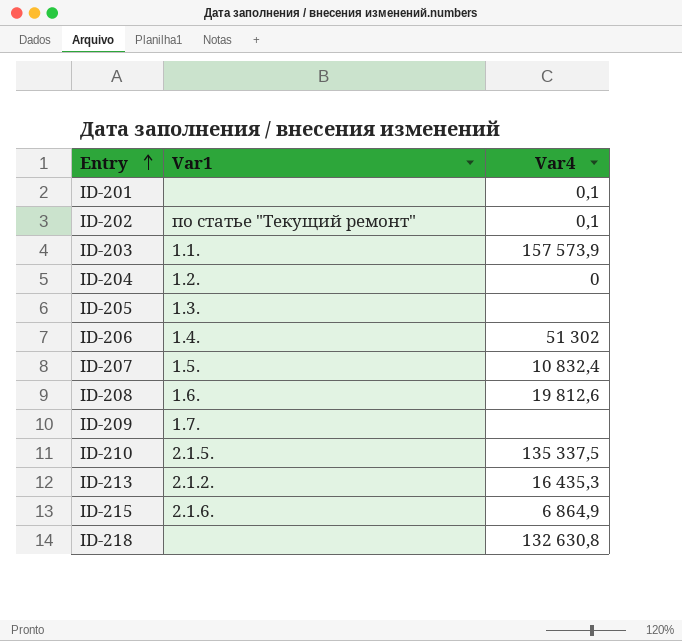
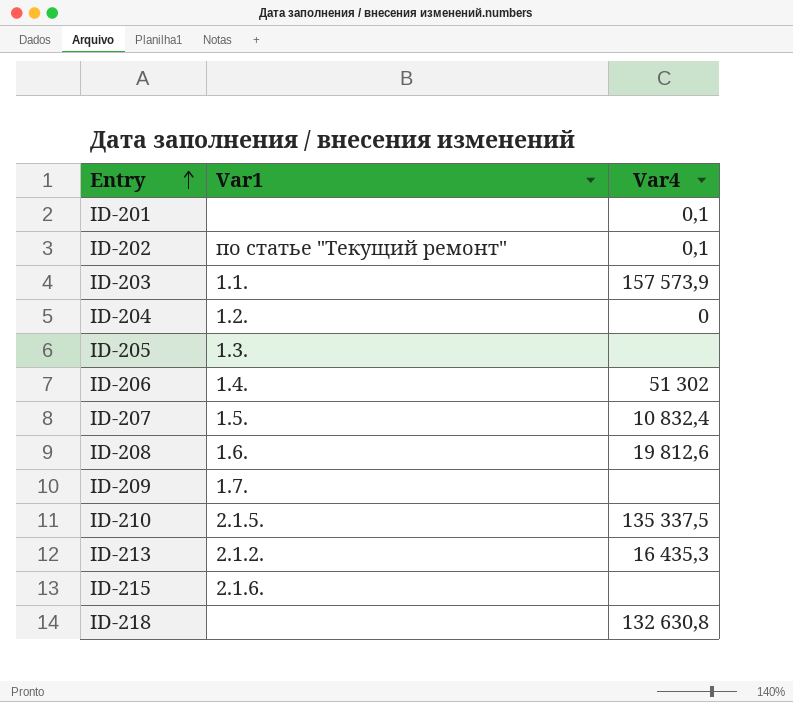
ID-215 | Var4: 6 864,9 -> none

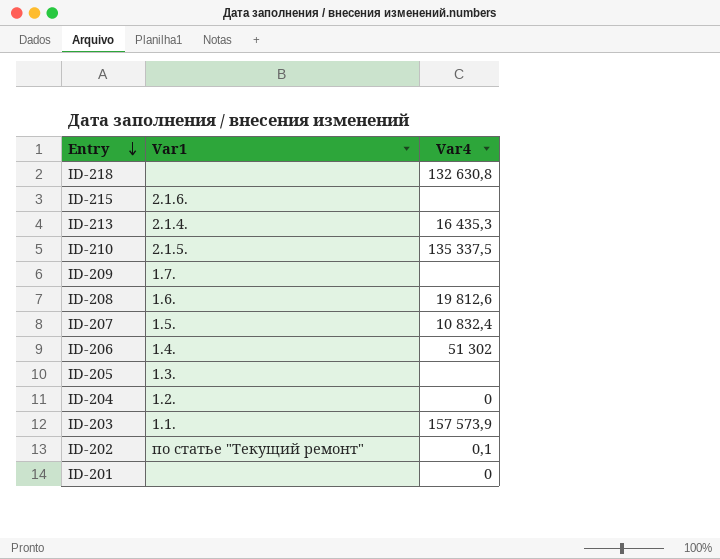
row order: Entry ascending -> Entry descending
ID-213 | Var1: 2.1.2. -> 2.1.4.
ID-201 | Var4: 0,1 -> 0

